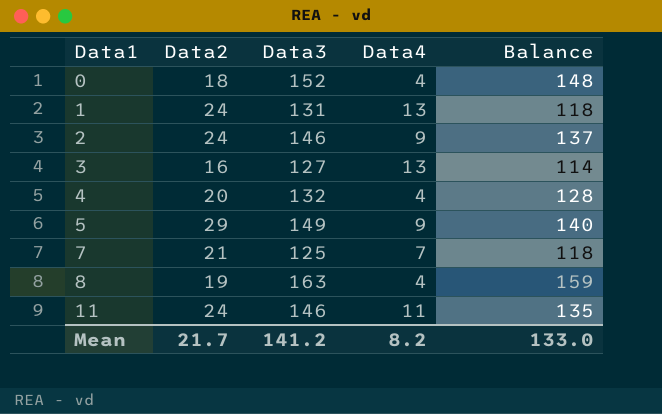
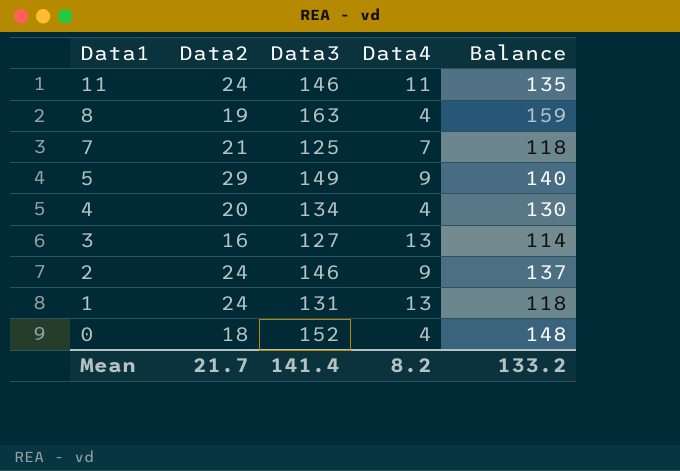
row order: Data1 ascending -> Data1 descending
4 | Data3: 132 -> 134
4 | Balance: 128 -> 130
Mean | Data3: 141.2 -> 141.4
Mean | Balance: 133.0 -> 133.2

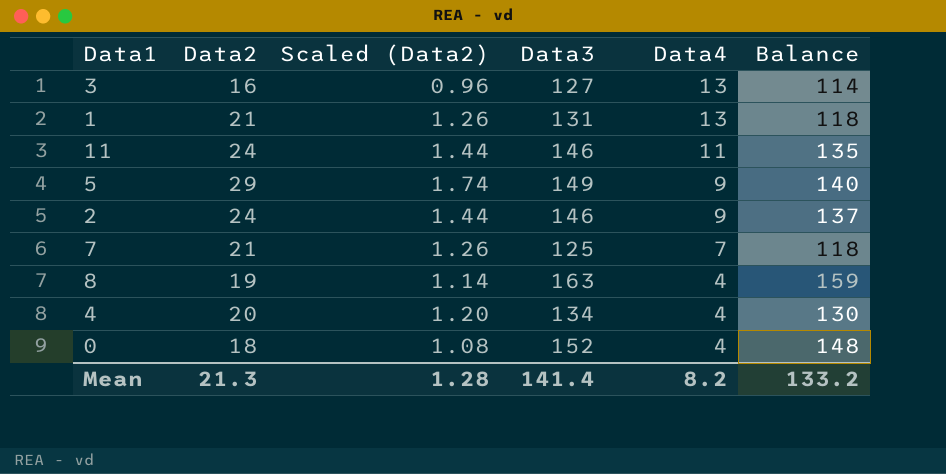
row order: Data1 descending -> Data4 descending
column Scaled (Data2) | formula: none -> [Data2] * 0.06
1 | Data2: 24 -> 21
Mean | Data2: 21.7 -> 21.3

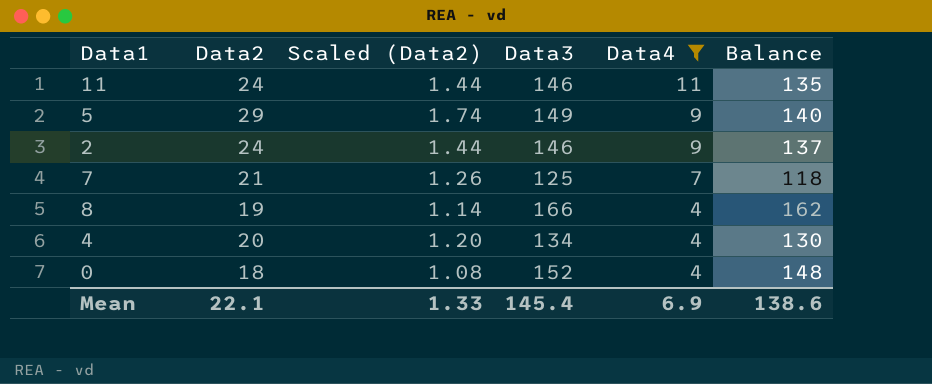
filter: none -> Data4 != 13
8 | Data3: 163 -> 166
8 | Balance: 159 -> 162
Mean | Data2: 21.3 -> 22.1
Mean | Scaled (Data2): 1.28 -> 1.33
Mean | Data3: 141.4 -> 145.4
Mean | Data4: 8.2 -> 6.9
Mean | Balance: 133.2 -> 138.6

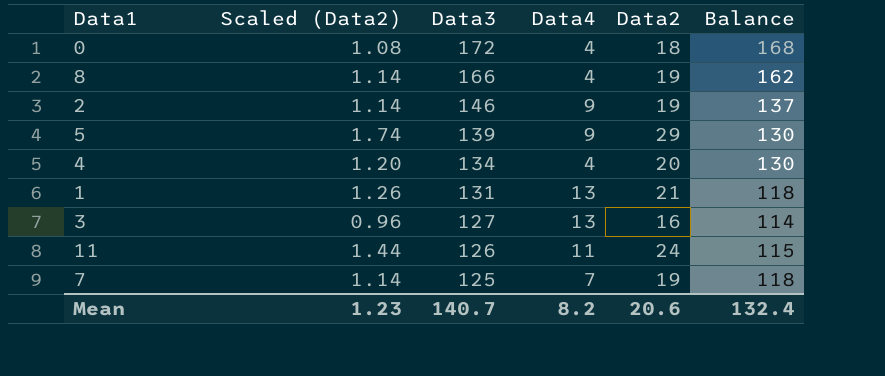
filter: Data4 != 13 -> none
row order: Data4 descending -> Data3 descending
column Data2 | position: 2 -> 5
0 | Data3: 152 -> 172
0 | Balance: 148 -> 168
2 | Scaled (Data2): 1.44 -> 1.14
2 | Data2: 24 -> 19
5 | Data3: 149 -> 139
5 | Balance: 140 -> 130
11 | Data3: 146 -> 126
11 | Balance: 135 -> 115
7 | Scaled (Data2): 1.26 -> 1.14
7 | Data2: 21 -> 19
Mean | Scaled (Data2): 1.33 -> 1.23
Mean | Data3: 145.4 -> 140.7
Mean | Data4: 6.9 -> 8.2
Mean | Data2: 22.1 -> 20.6
Mean | Balance: 138.6 -> 132.4

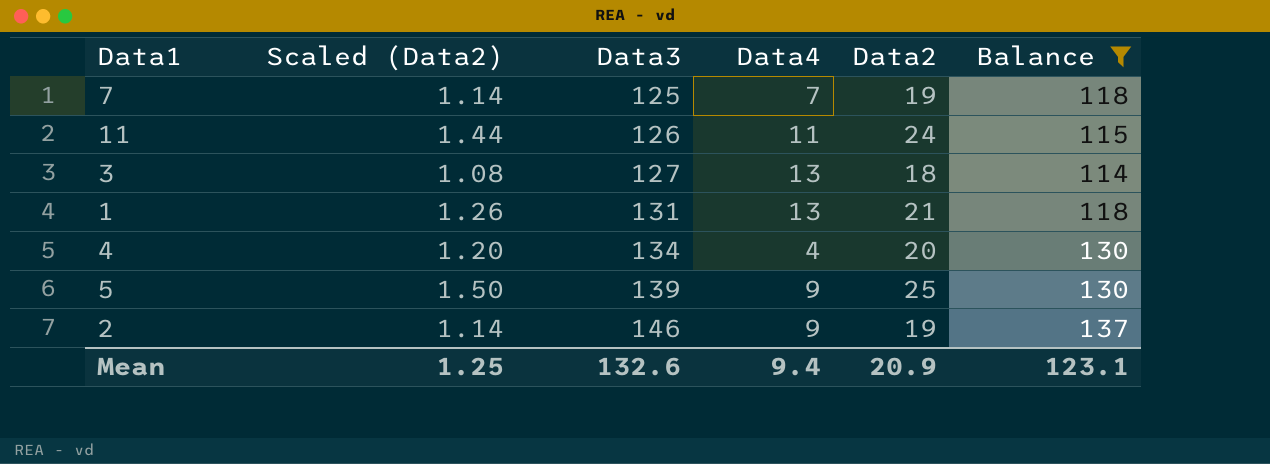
filter: none -> Balance <= 137
row order: Data3 descending -> Data3 ascending
3 | Scaled (Data2): 0.96 -> 1.08
3 | Data2: 16 -> 18
5 | Scaled (Data2): 1.74 -> 1.50
5 | Data2: 29 -> 25
Mean | Scaled (Data2): 1.23 -> 1.25
Mean | Data3: 140.7 -> 132.6
Mean | Data4: 8.2 -> 9.4
Mean | Data2: 20.6 -> 20.9
Mean | Balance: 132.4 -> 123.1

